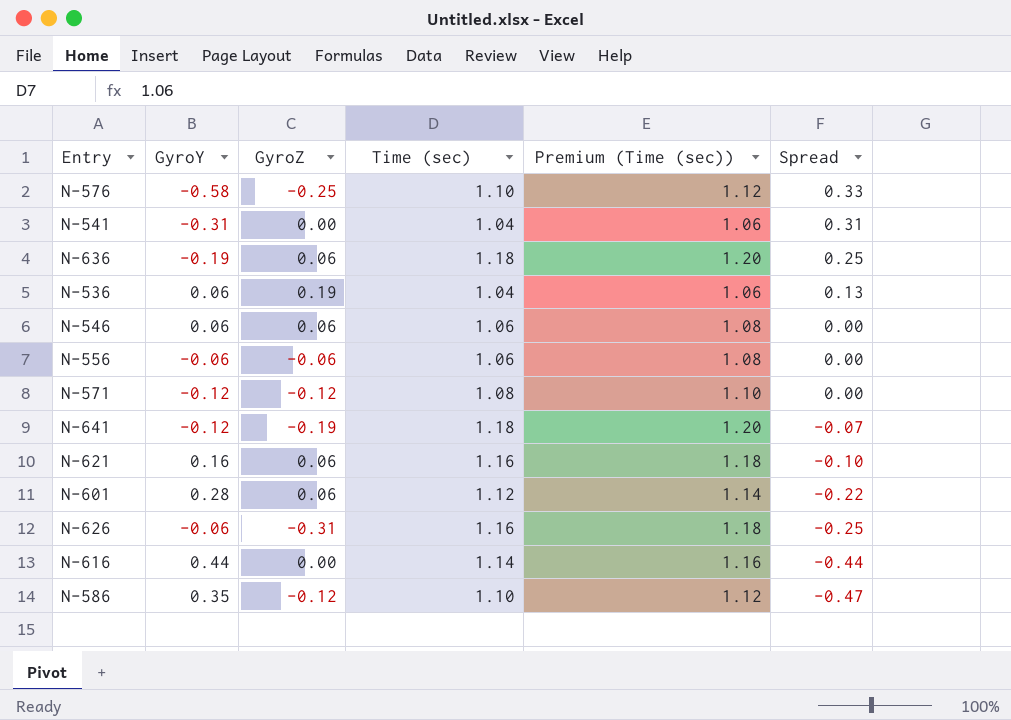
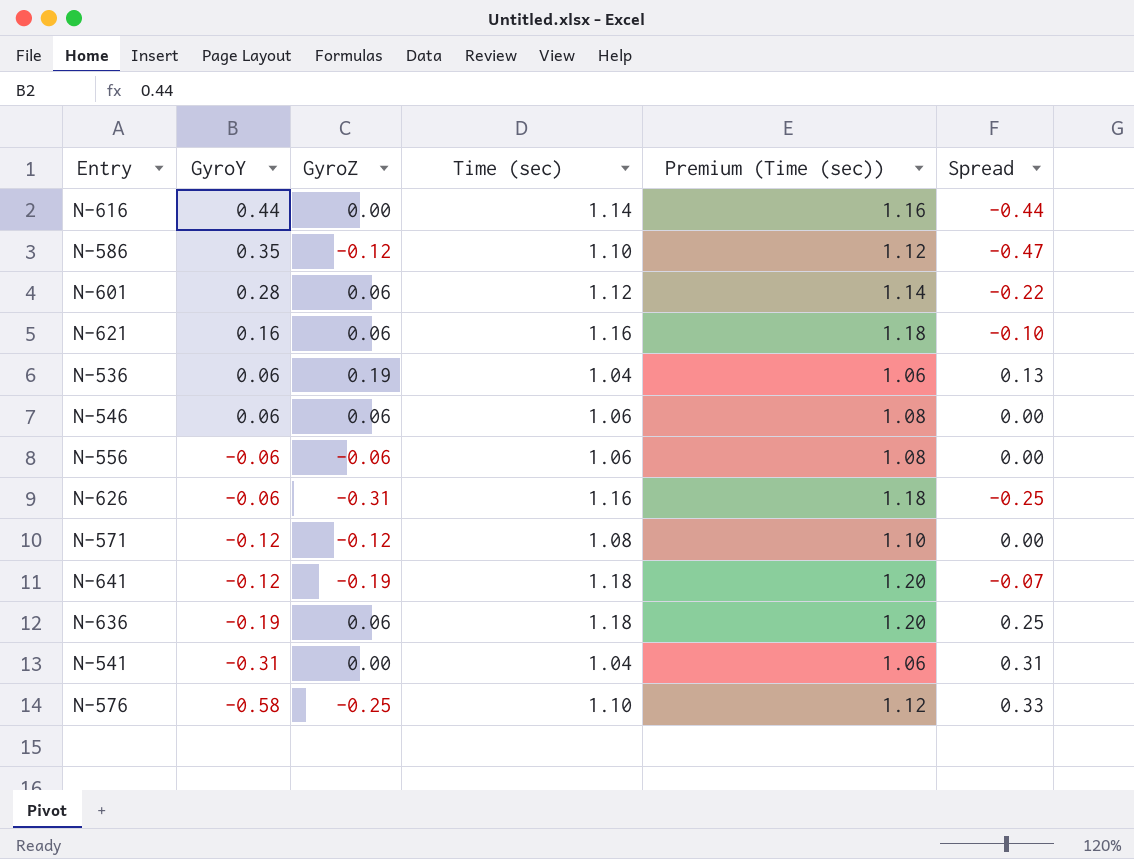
row order: Spread descending -> GyroY descending

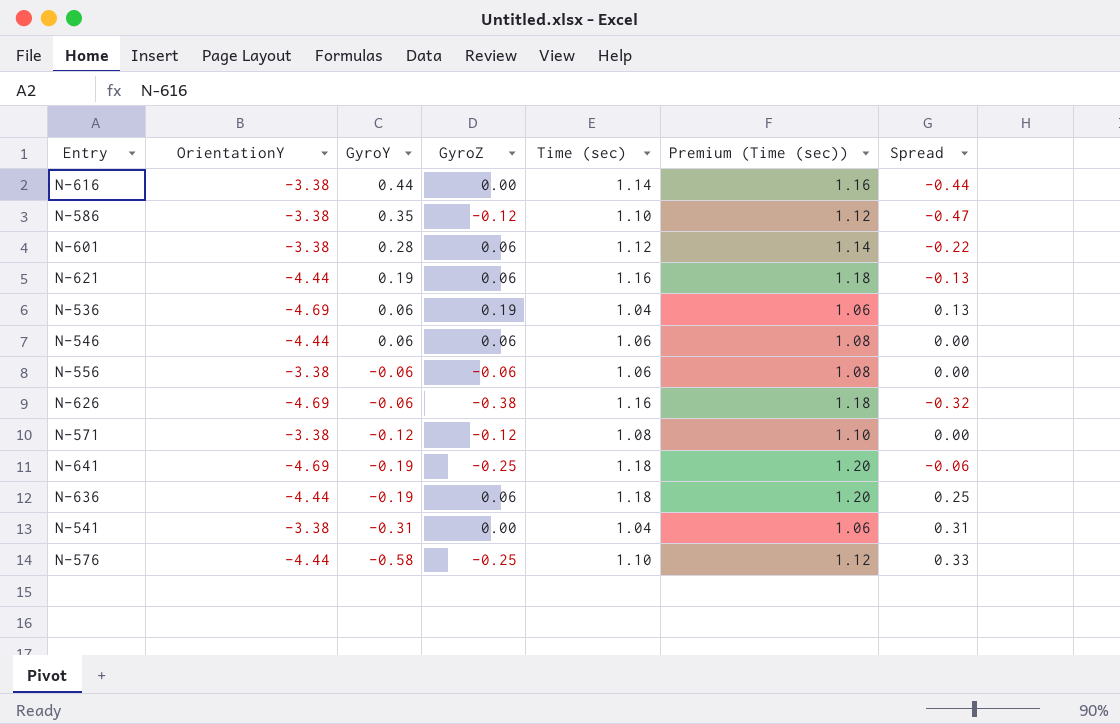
column OrientationY | position: none -> 2
N-621 | GyroY: 0.16 -> 0.19
N-621 | Spread: -0.10 -> -0.13
N-626 | GyroZ: -0.31 -> -0.38
N-626 | Spread: -0.25 -> -0.32
N-641 | GyroY: -0.12 -> -0.19
N-641 | GyroZ: -0.19 -> -0.25
N-641 | Spread: -0.07 -> -0.06

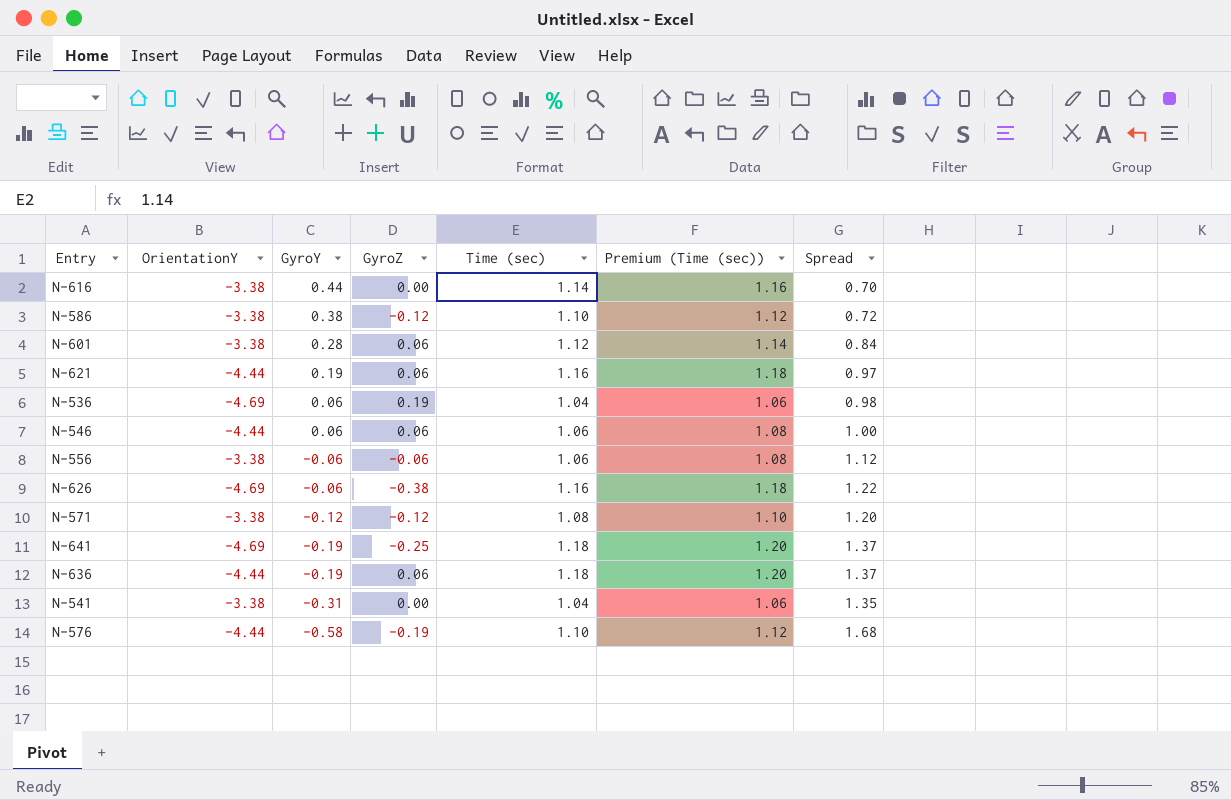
column Spread | formula: [GyroZ] - [GyroY] -> [Time (sec)] - [GyroY]
N-586 | GyroY: 0.35 -> 0.38
N-576 | GyroZ: -0.25 -> -0.19

